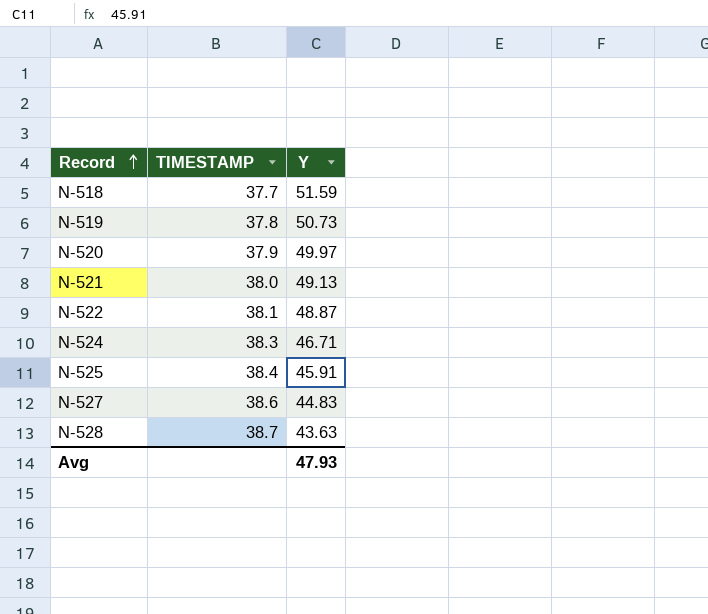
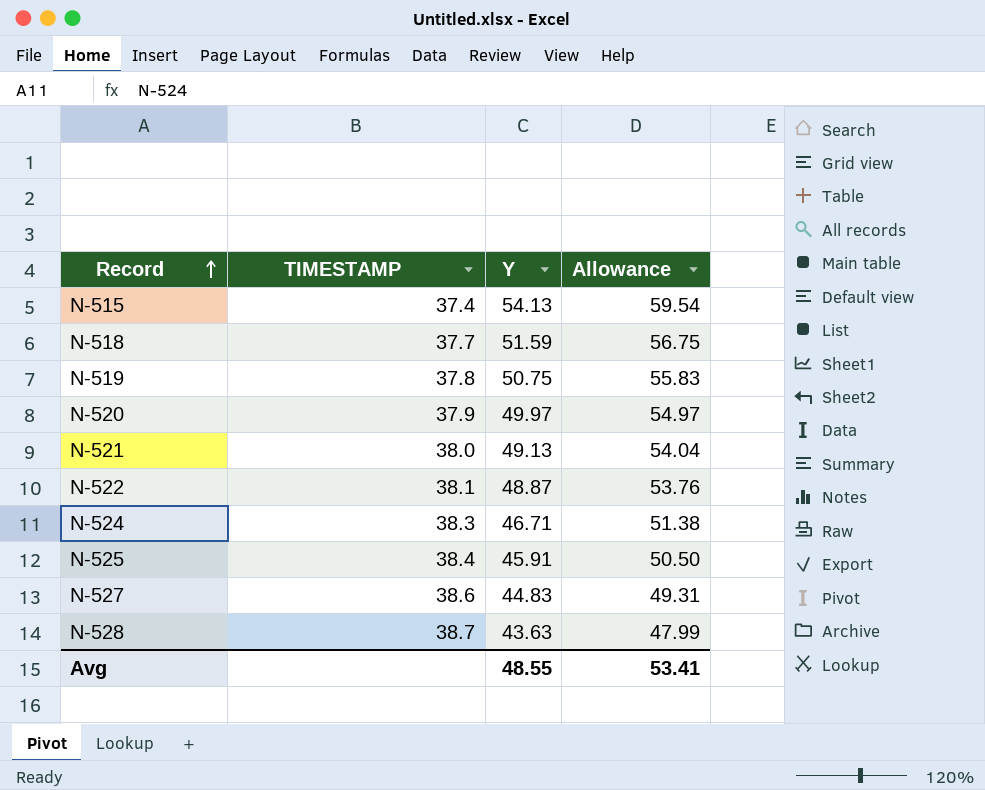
column Allowance | formula: none -> [Y] * 1.1
row N-515: none -> 37.4 | 54.13 | 59.54
N-519 | Y: 50.73 -> 50.75
Avg | Y: 47.93 -> 48.55

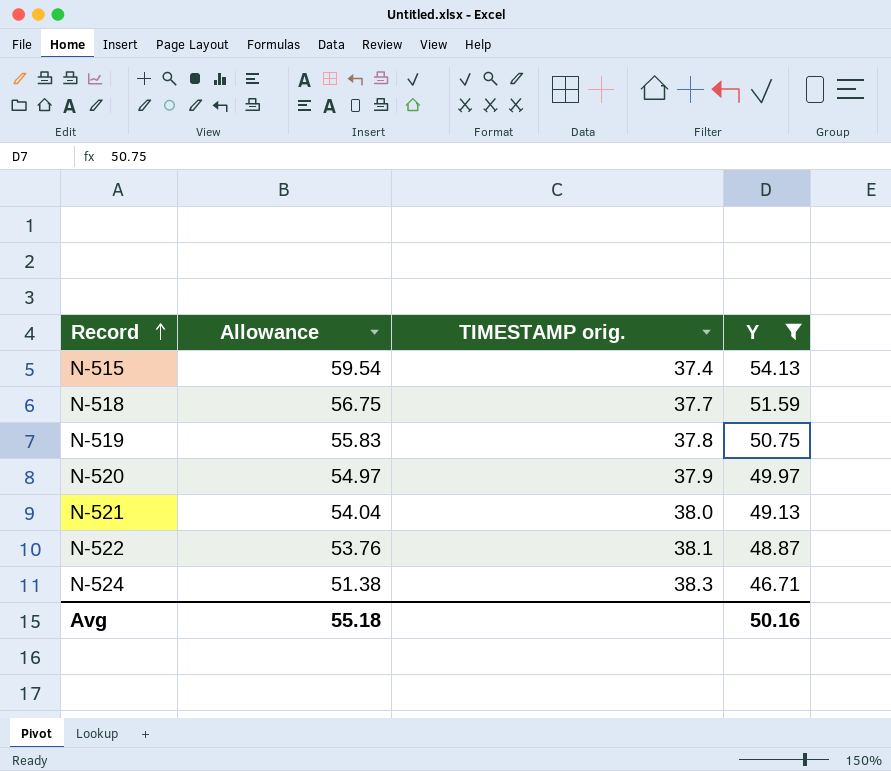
filter: none -> Y >= 46.71
column Allowance | position: 4 -> 2
column name: TIMESTAMP -> TIMESTAMP orig.
Avg | Allowance: 53.41 -> 55.18
Avg | Y: 48.55 -> 50.16

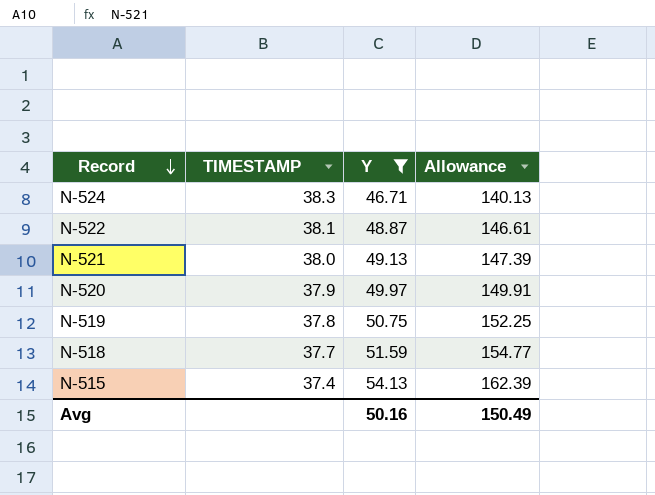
row order: Record ascending -> Record descending
column name: TIMESTAMP orig. -> TIMESTAMP
column Allowance | formula: [Y] * 1.1 -> [Y] * 3
column Allowance | position: 2 -> 4
Avg | Allowance: 55.18 -> 150.49

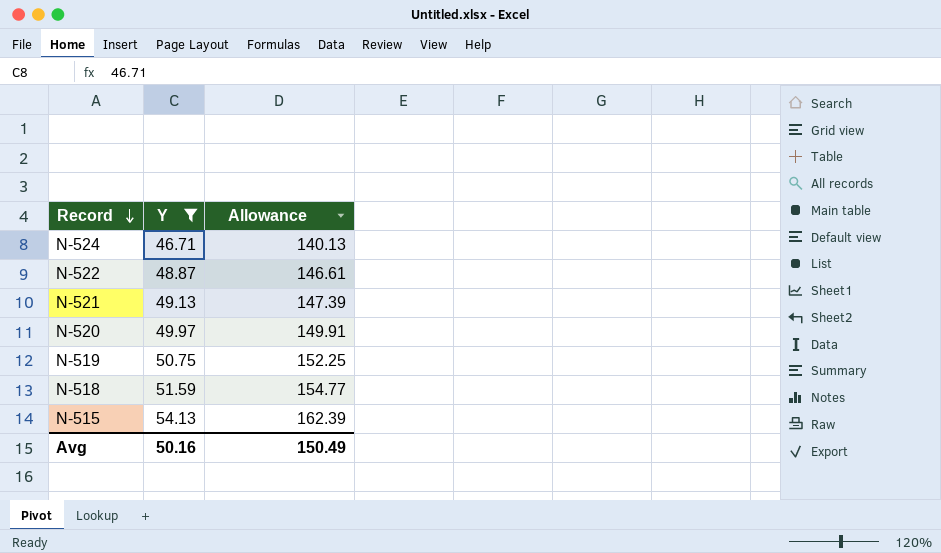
column TIMESTAMP | position: 2 -> none

